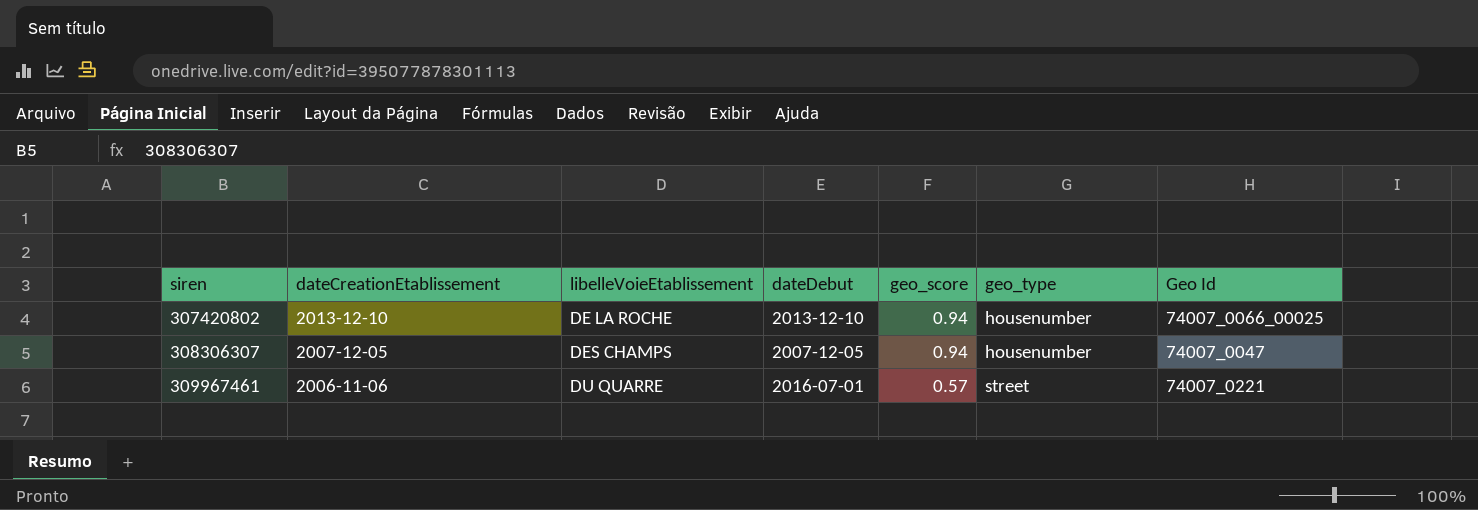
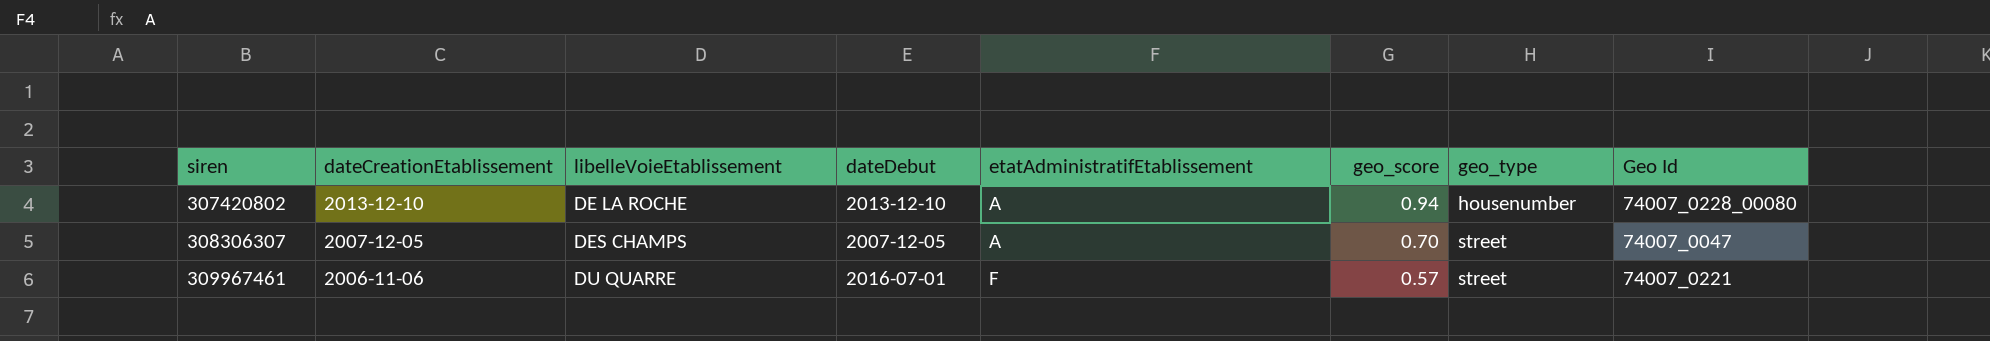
column etatAdministratifEtablissement | position: none -> 5
307420802 | Geo Id: 74007_0066_00025 -> 74007_0228_00080
308306307 | geo_score: 0.94 -> 0.70
308306307 | geo_type: housenumber -> street

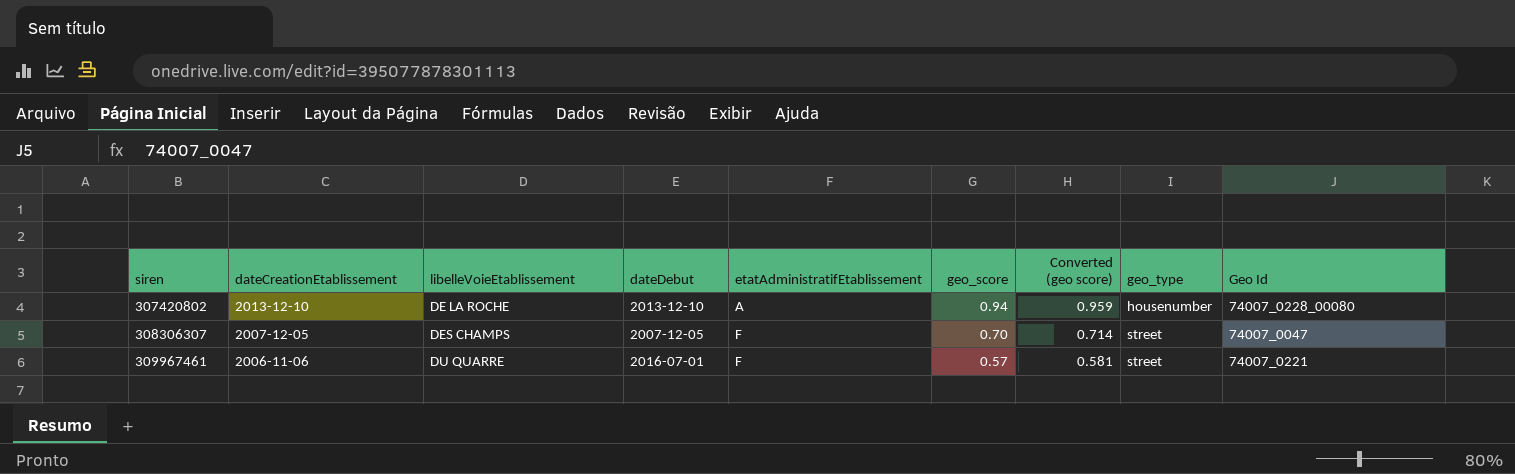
column Converted (geo score) | formula: none -> [geo_score] * 1.02
308306307 | etatAdministratifEtablissement: A -> F

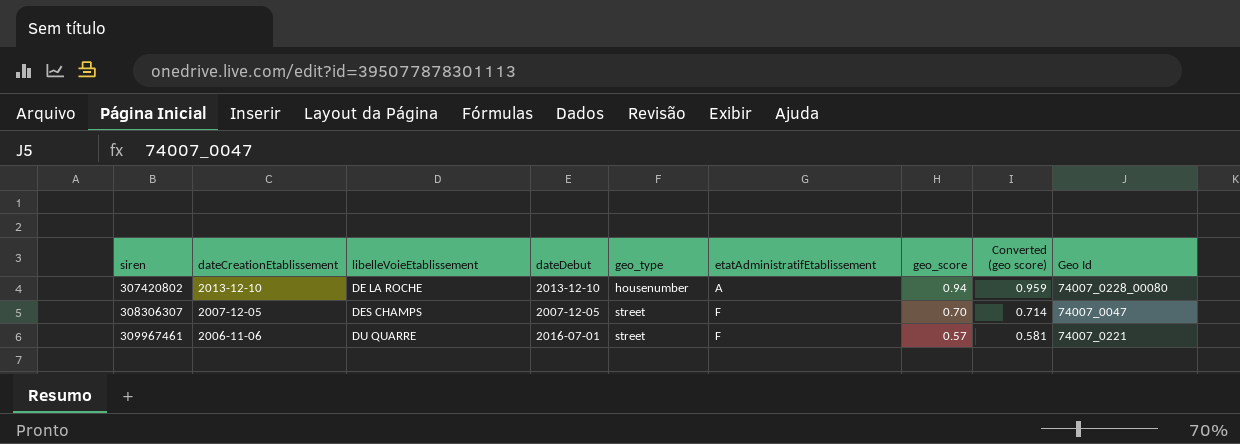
column geo_type | position: 8 -> 5

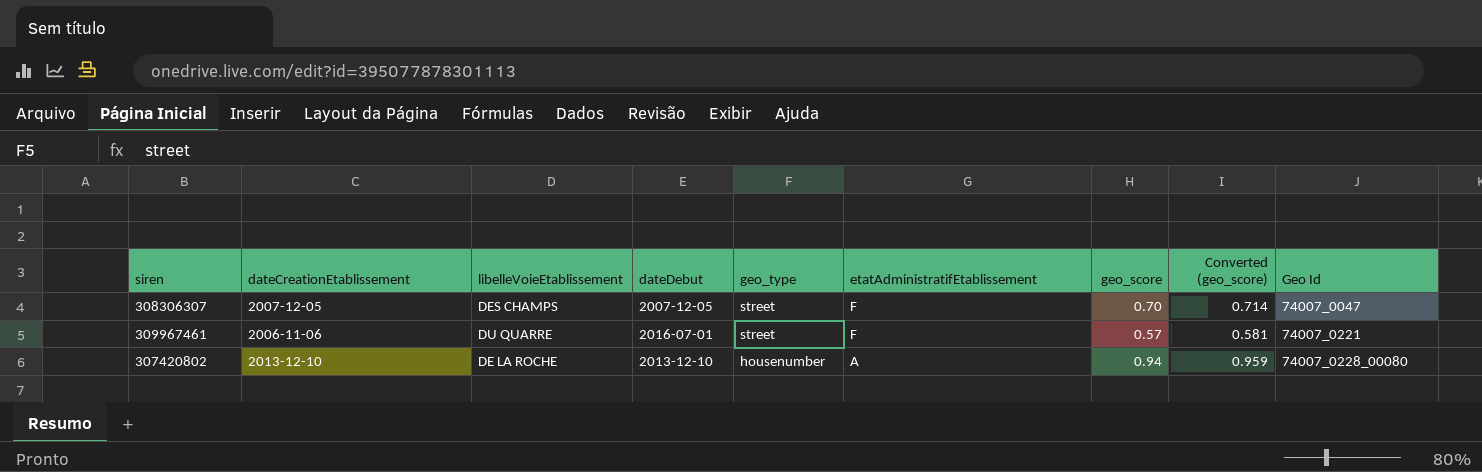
row order: siren ascending -> geo_type descending
column name: Converted (geo score) -> Converted (geo_score)

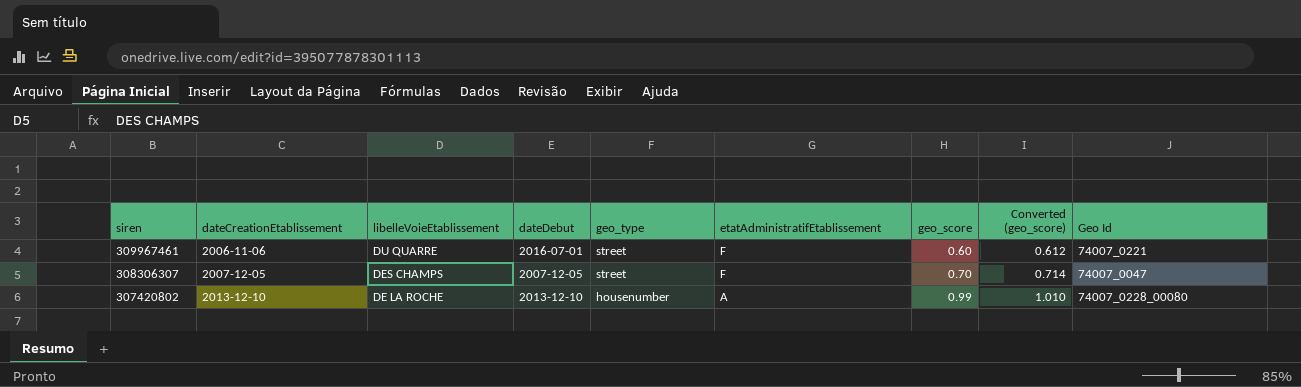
row order: geo_type descending -> siren descending
309967461 | geo_score: 0.57 -> 0.60
309967461 | Converted (geo_score): 0.581 -> 0.612
307420802 | geo_score: 0.94 -> 0.99
307420802 | Converted (geo_score): 0.959 -> 1.010

